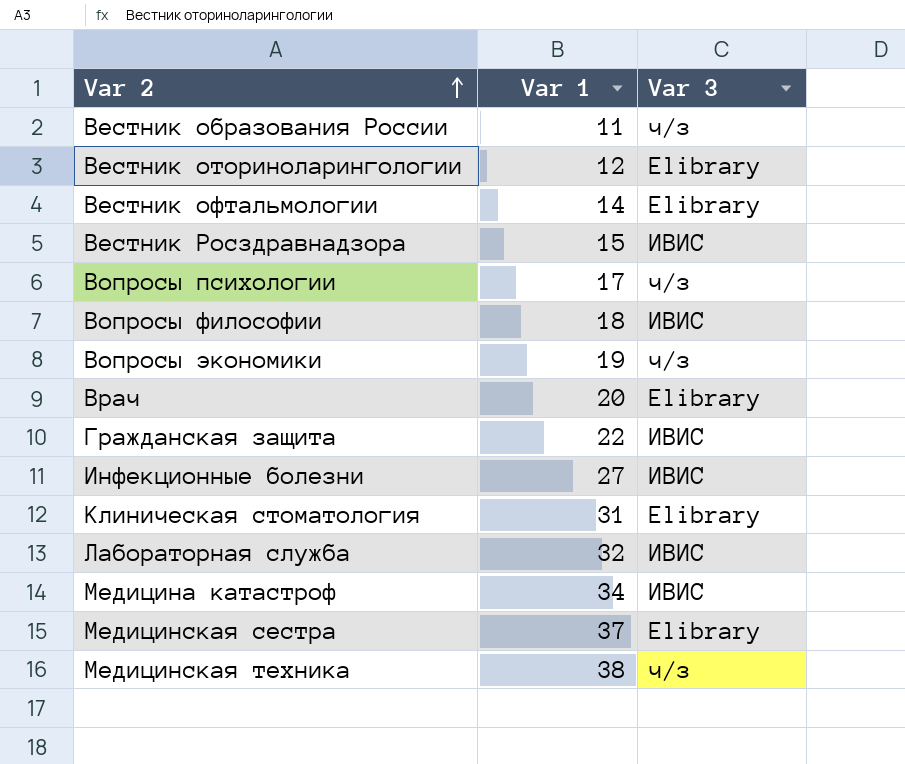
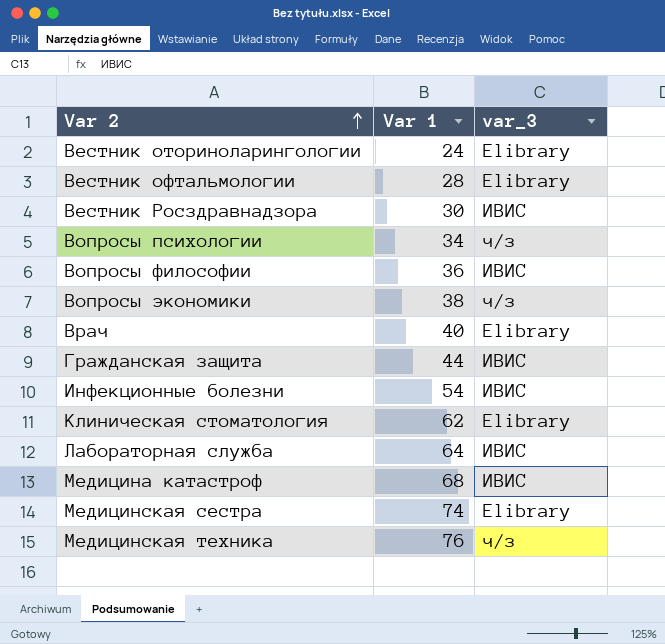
column name: Var 3 -> var_3
row Вестник образования России: 11 | ч/з -> none
Вестник оториноларингологии | Var 1: 12 -> 24
Вестник офтальмологии | Var 1: 14 -> 28
Вестник Росздравнадзора | Var 1: 15 -> 30
Вопросы психологии | Var 1: 17 -> 34
Вопросы философии | Var 1: 18 -> 36
Вопросы экономики | Var 1: 19 -> 38
Врач | Var 1: 20 -> 40
Гражданская защита | Var 1: 22 -> 44
Инфекционные болезни | Var 1: 27 -> 54
Клиническая стоматология | Var 1: 31 -> 62
Лабораторная служба | Var 1: 32 -> 64
Медицина катастроф | Var 1: 34 -> 68
Медицинская сестра | Var 1: 37 -> 74
Медицинская техника | Var 1: 38 -> 76

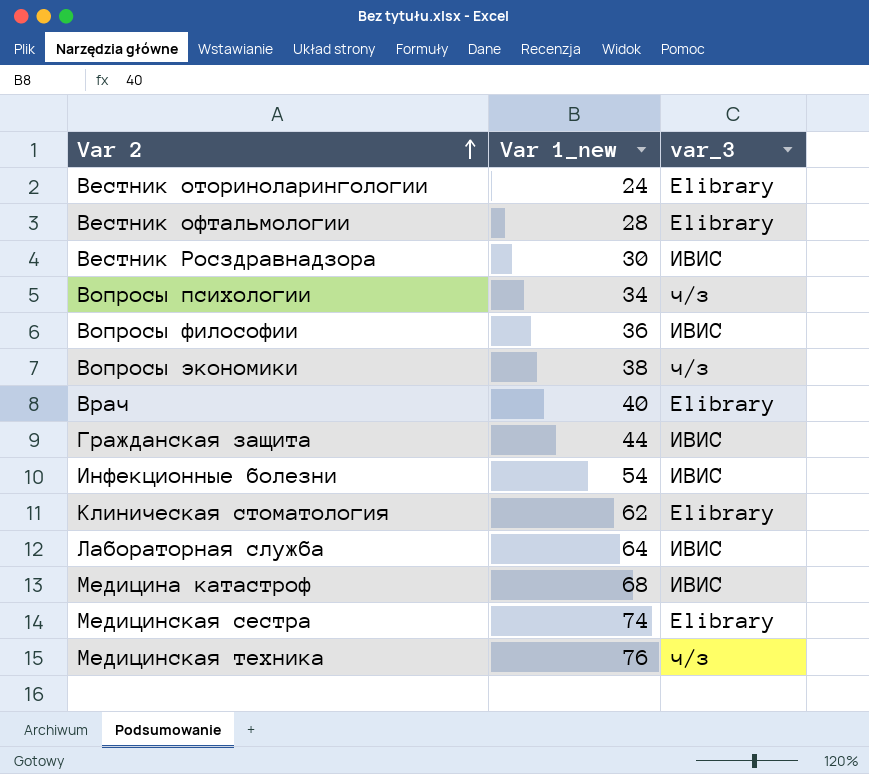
column name: Var 1 -> Var 1_new

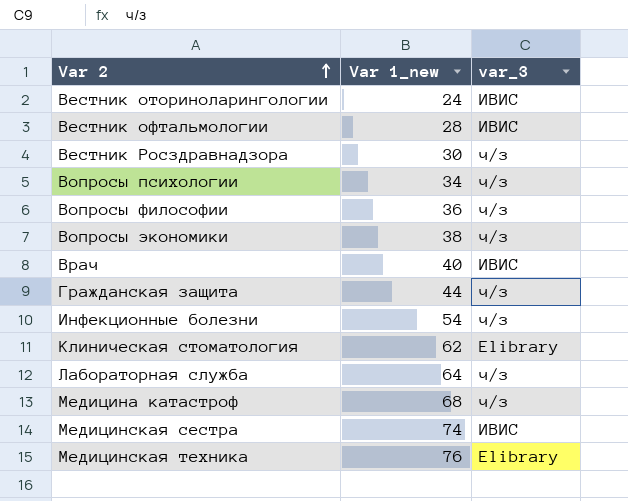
Вестник оториноларингологии | var_3: Elibrary -> ИВИС
Вестник офтальмологии | var_3: Elibrary -> ИВИС
Вестник Росздравнадзора | var_3: ИВИС -> ч/з
Вопросы философии | var_3: ИВИС -> ч/з
Врач | var_3: Elibrary -> ИВИС
Гражданская защита | var_3: ИВИС -> ч/з
Инфекционные болезни | var_3: ИВИС -> ч/з
Лабораторная служба | var_3: ИВИС -> ч/з
Медицина катастроф | var_3: ИВИС -> ч/з
Медицинская сестра | var_3: Elibrary -> ИВИС
Медицинская техника | var_3: ч/з -> Elibrary

